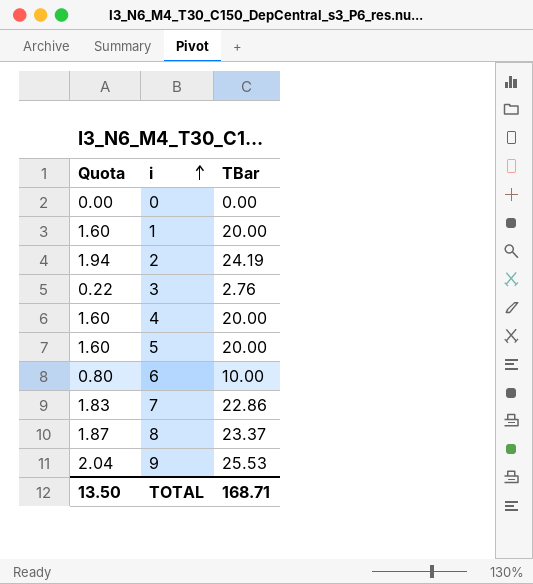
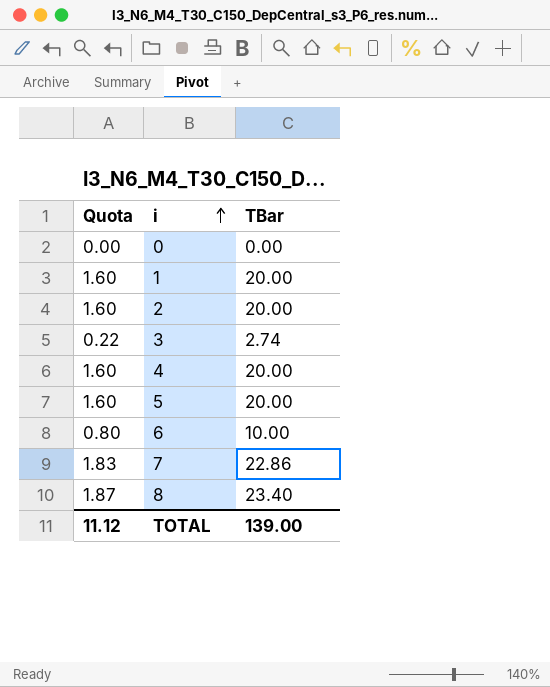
row 9: 2.04 | 25.53 -> none
2 | Quota: 1.94 -> 1.60
2 | TBar: 24.19 -> 20.00
3 | TBar: 2.76 -> 2.74
8 | TBar: 23.37 -> 23.40
TOTAL | Quota: 13.50 -> 11.12
TOTAL | TBar: 168.71 -> 139.00

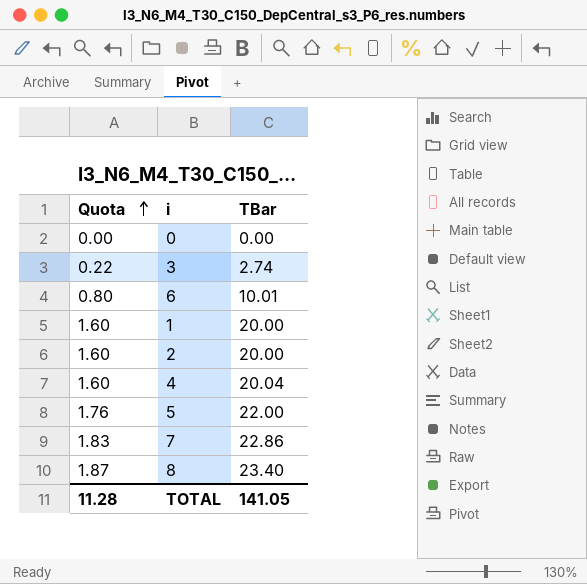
row order: i ascending -> Quota ascending
6 | TBar: 10.00 -> 10.01
4 | TBar: 20.00 -> 20.04
5 | Quota: 1.60 -> 1.76
5 | TBar: 20.00 -> 22.00
TOTAL | Quota: 11.12 -> 11.28
TOTAL | TBar: 139.00 -> 141.05

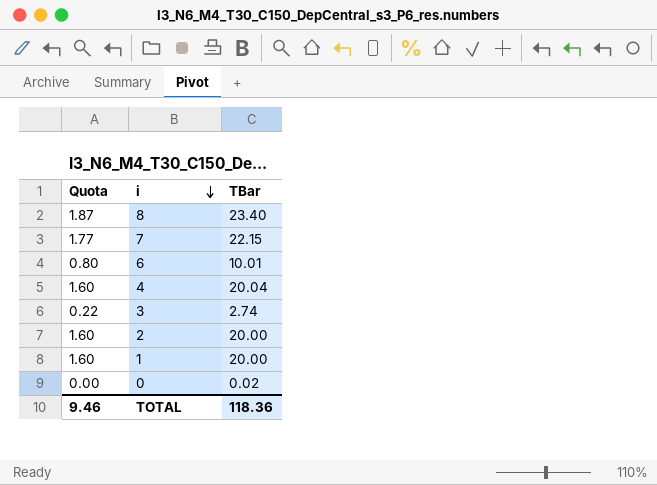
row order: Quota ascending -> i descending
row 5: 1.76 | 22.00 -> none
7 | Quota: 1.83 -> 1.77
7 | TBar: 22.86 -> 22.15
0 | TBar: 0.00 -> 0.02
TOTAL | Quota: 11.28 -> 9.46
TOTAL | TBar: 141.05 -> 118.36

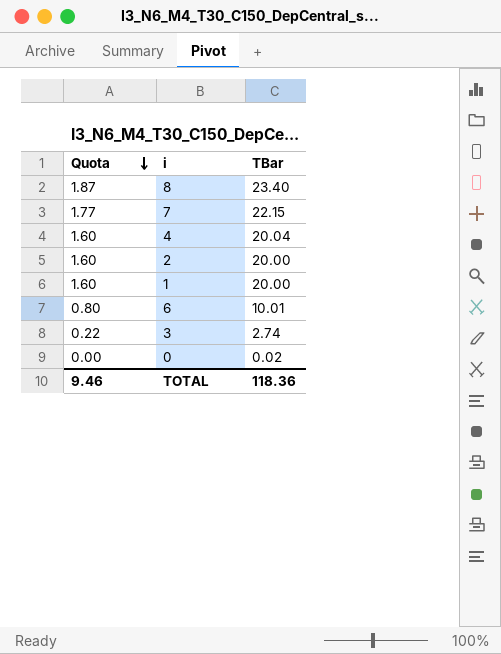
row order: i descending -> Quota descending

